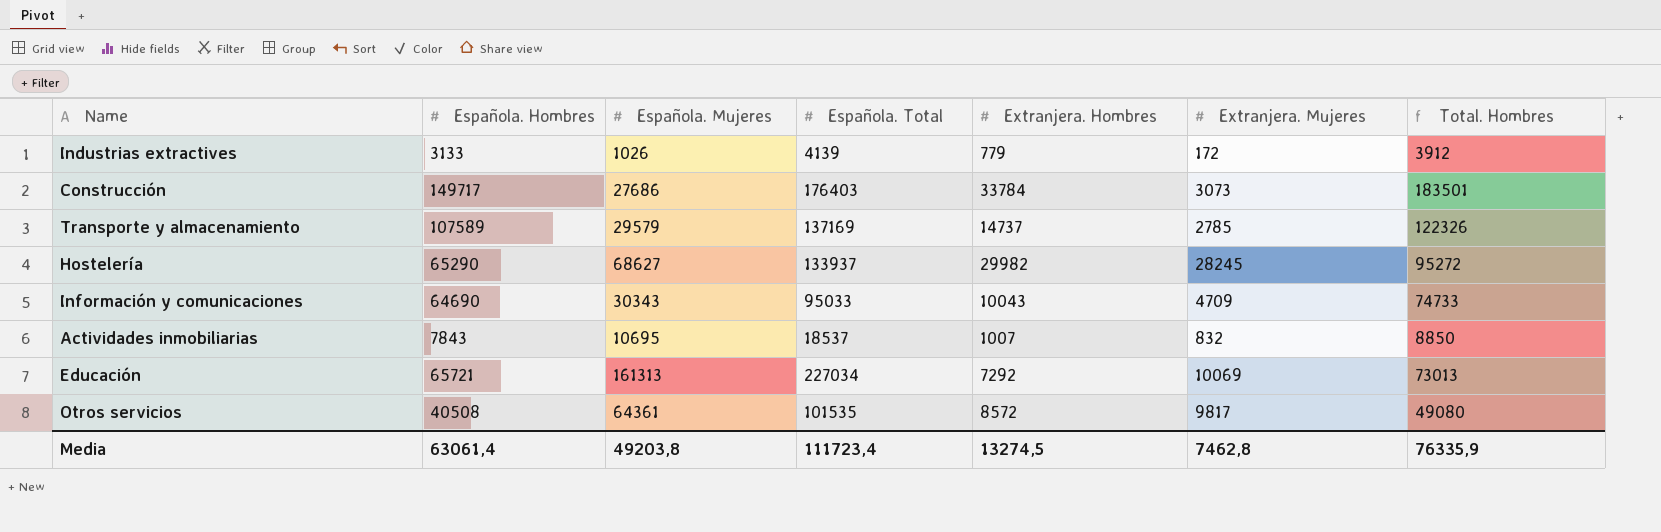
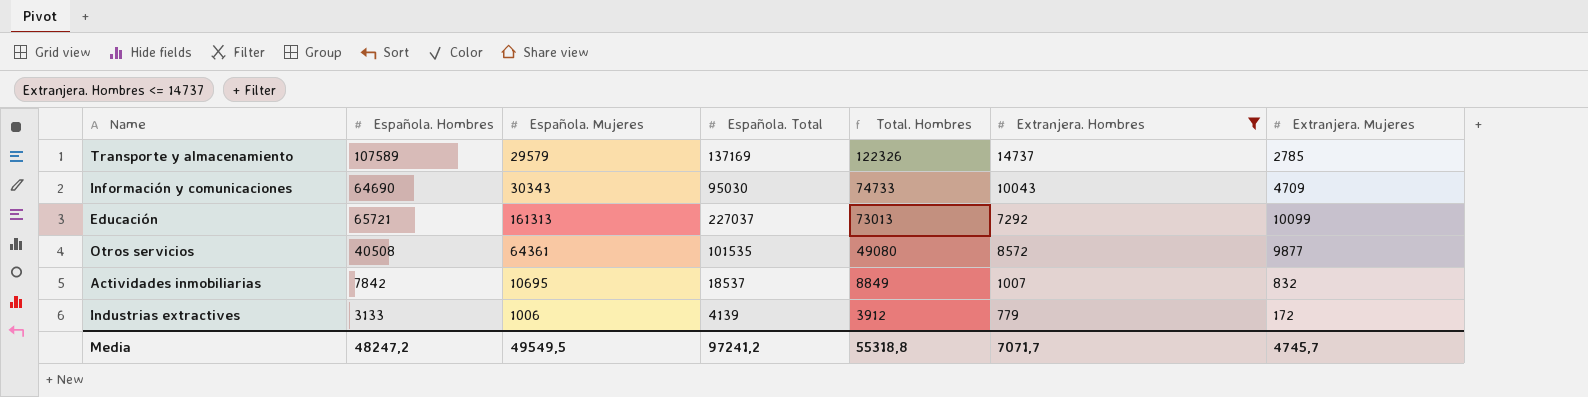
filter: none -> Extranjera. Hombres <= 14737
row order: none -> Total. Hombres descending
column Total. Hombres | position: 7 -> 5
Información y comunicaciones | Española. Total: 95033 -> 95030
Educación | Española. Total: 227034 -> 227037
Educación | Extranjera. Mujeres: 10069 -> 10099
Otros servicios | Extranjera. Mujeres: 9817 -> 9877
Actividades inmobiliarias | Española. Hombres: 7843 -> 7842
Actividades inmobiliarias | Total. Hombres: 8850 -> 8849
Industrias extractives | Española. Mujeres: 1026 -> 1006
Media | Española. Hombres: 63061,4 -> 48247,2
Media | Española. Mujeres: 49203,8 -> 49549,5
Media | Española. Total: 111723,4 -> 97241,2
Media | Total. Hombres: 76335,9 -> 55318,8
Media | Extranjera. Hombres: 13274,5 -> 7071,7
Media | Extranjera. Mujeres: 7462,8 -> 4745,7

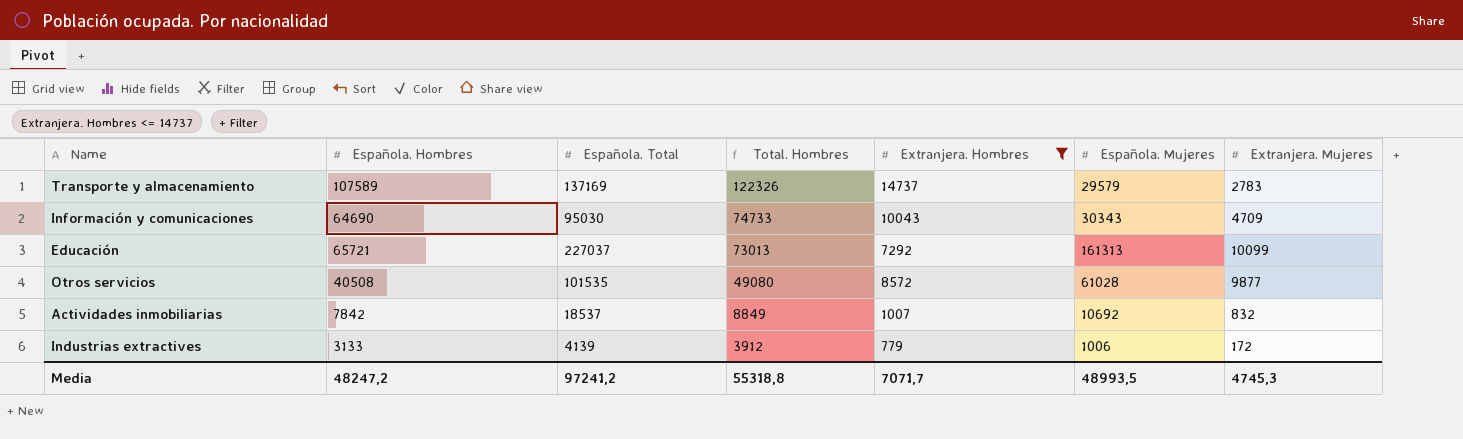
column Española. Mujeres | position: 3 -> 6
Transporte y almacenamiento | Extranjera. Mujeres: 2785 -> 2783
Otros servicios | Española. Mujeres: 64361 -> 61028
Actividades inmobiliarias | Española. Mujeres: 10695 -> 10692
Media | Española. Mujeres: 49549,5 -> 48993,5
Media | Extranjera. Mujeres: 4745,7 -> 4745,3

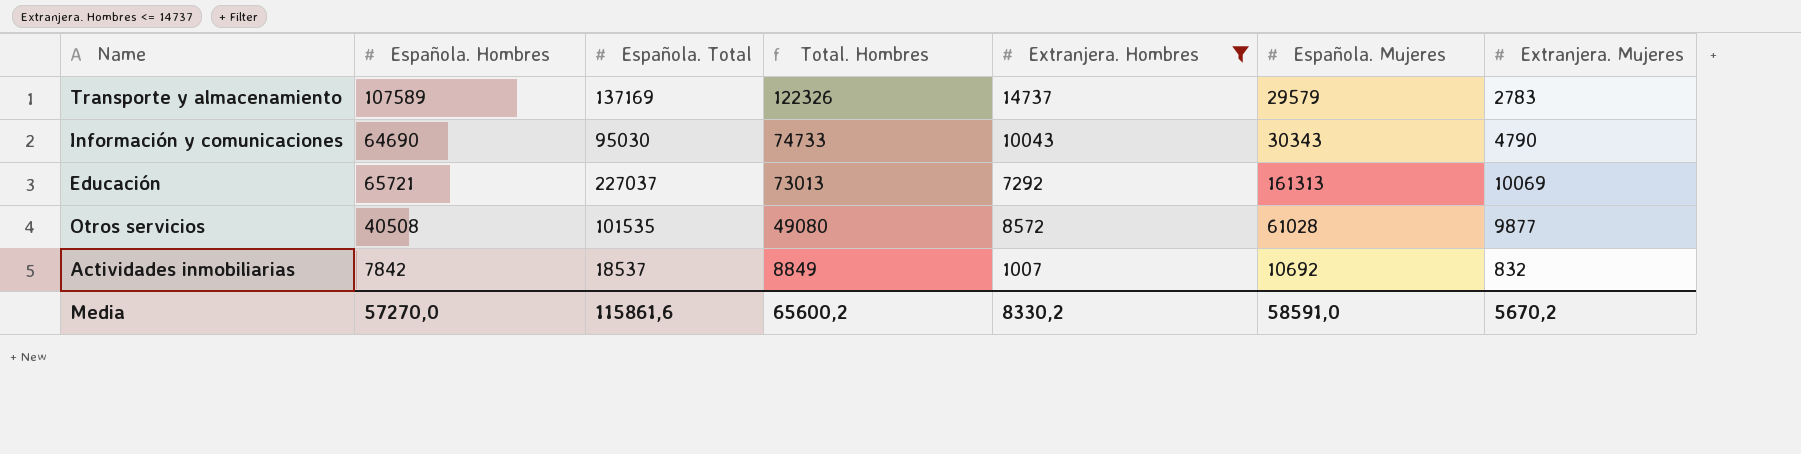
row Industrias extractives: 3133 | 4139 | 3912 | 779 | 1006 | 172 -> none
Información y comunicaciones | Extranjera. Mujeres: 4709 -> 4790
Educación | Extranjera. Mujeres: 10099 -> 10069
Media | Española. Hombres: 48247,2 -> 57270,0
Media | Española. Total: 97241,2 -> 115861,6
Media | Total. Hombres: 55318,8 -> 65600,2
Media | Extranjera. Hombres: 7071,7 -> 8330,2
Media | Española. Mujeres: 48993,5 -> 58591,0
Media | Extranjera. Mujeres: 4745,3 -> 5670,2

